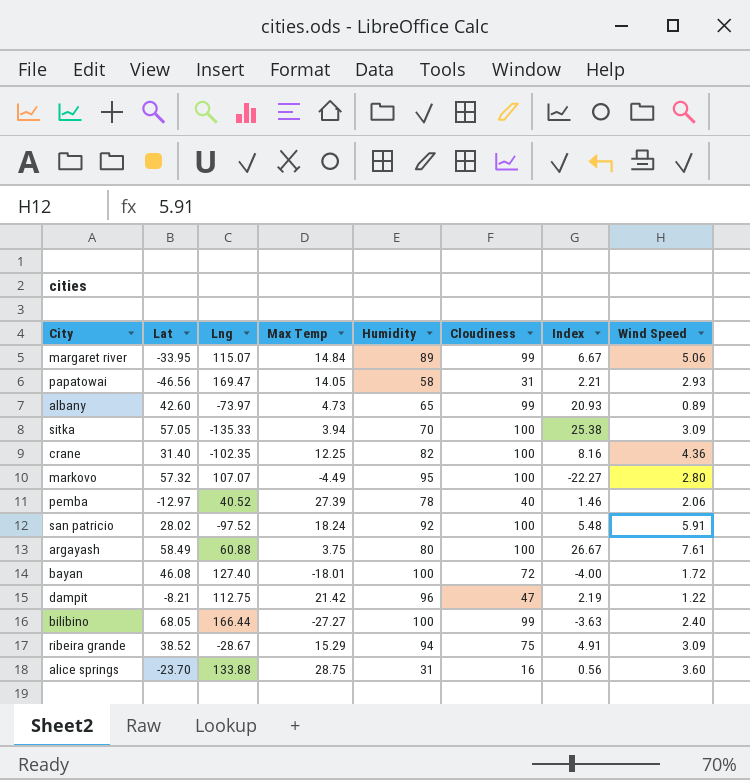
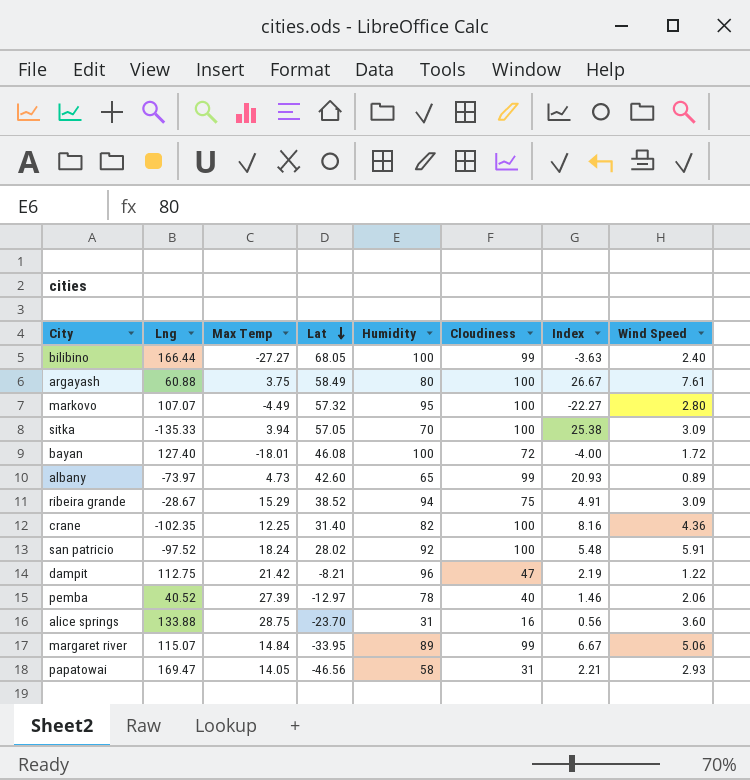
row order: none -> Lat descending
column Lat | position: 2 -> 4

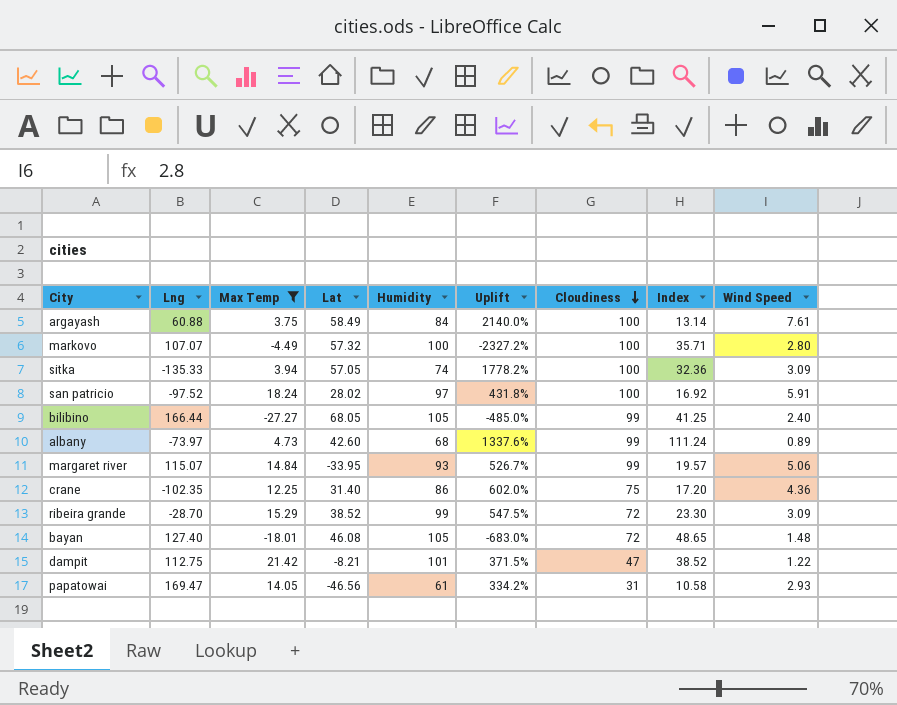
filter: none -> Max Temp <= 21.42
row order: Lat descending -> Cloudiness descending
column Uplift | formula: none -> ([Humidity] - [Max Temp]) / [Max Temp]
column Index | formula: [Cloudiness] / [Max Temp] -> [Cloudiness] / [Wind Speed]
argayash | Humidity: 80 -> 84
markovo | Humidity: 95 -> 100
sitka | Humidity: 70 -> 74
san patricio | Humidity: 92 -> 97
bilibino | Humidity: 100 -> 105
albany | Humidity: 65 -> 68
margaret river | Humidity: 89 -> 93
crane | Humidity: 82 -> 86
crane | Cloudiness: 100 -> 75
ribeira grande | Lng: -28.67 -> -28.70
ribeira grande | Humidity: 94 -> 99
ribeira grande | Cloudiness: 75 -> 72
bayan | Humidity: 100 -> 105
bayan | Wind Speed: 1.72 -> 1.48
dampit | Humidity: 96 -> 101
papatowai | Humidity: 58 -> 61

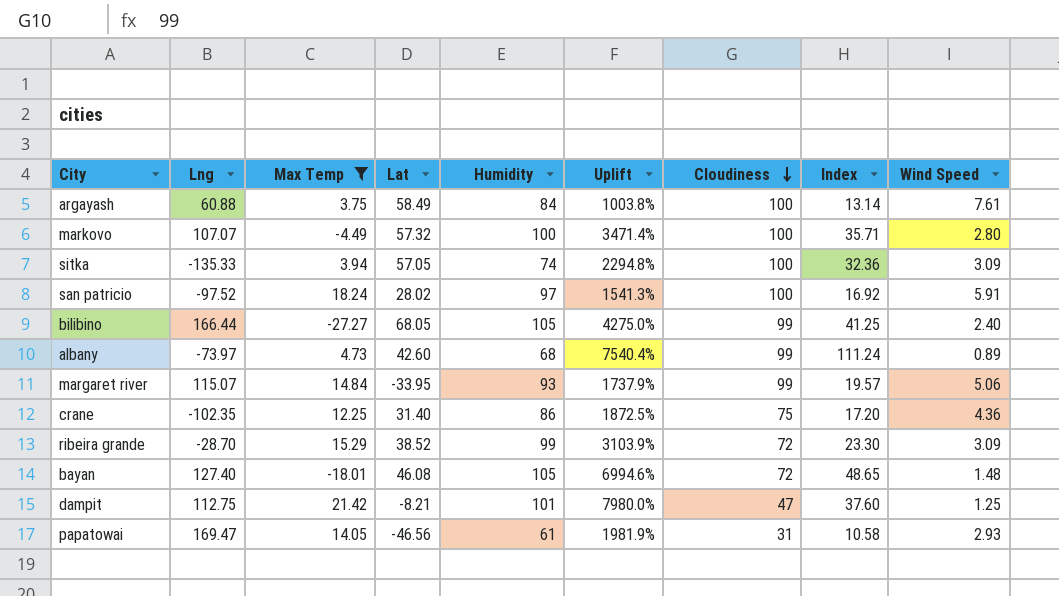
column Uplift | formula: ([Humidity] - [Max Temp]) / [Max Temp] -> ([Humidity] - [Wind Speed]) / [Wind Speed]
dampit | Index: 38.52 -> 37.60
dampit | Wind Speed: 1.22 -> 1.25

